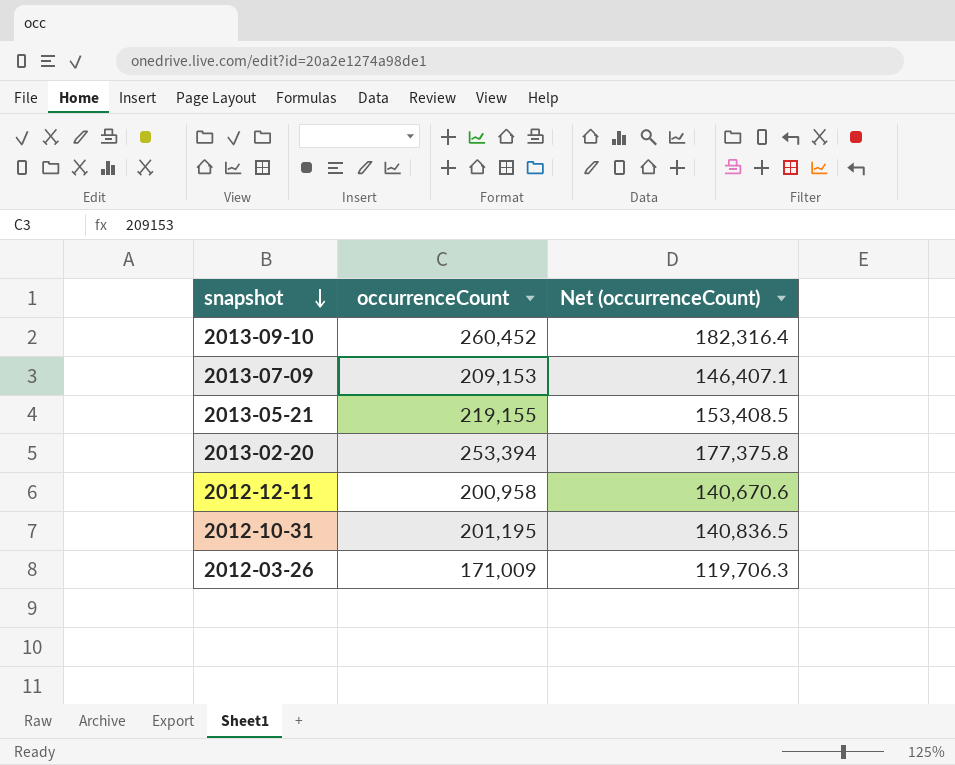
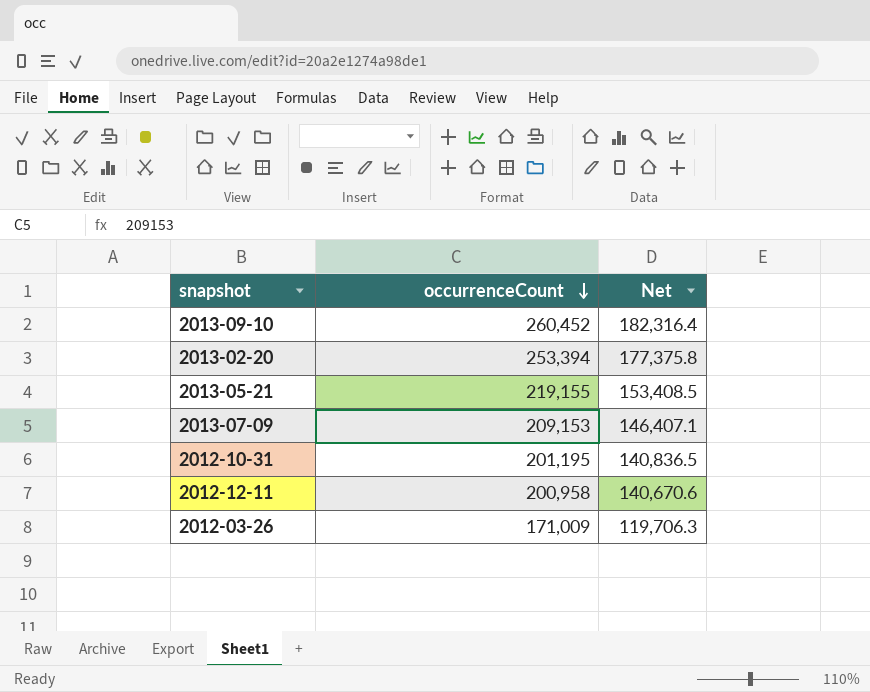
row order: snapshot descending -> occurrenceCount descending
column name: Net (occurrenceCount) -> Net

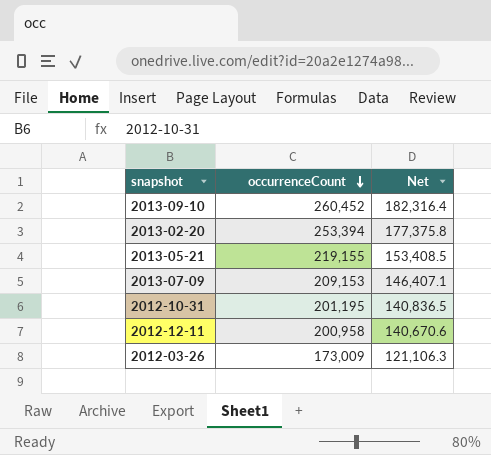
2012-03-26 | occurrenceCount: 171,009 -> 173,009
2012-03-26 | Net: 119,706.3 -> 121,106.3

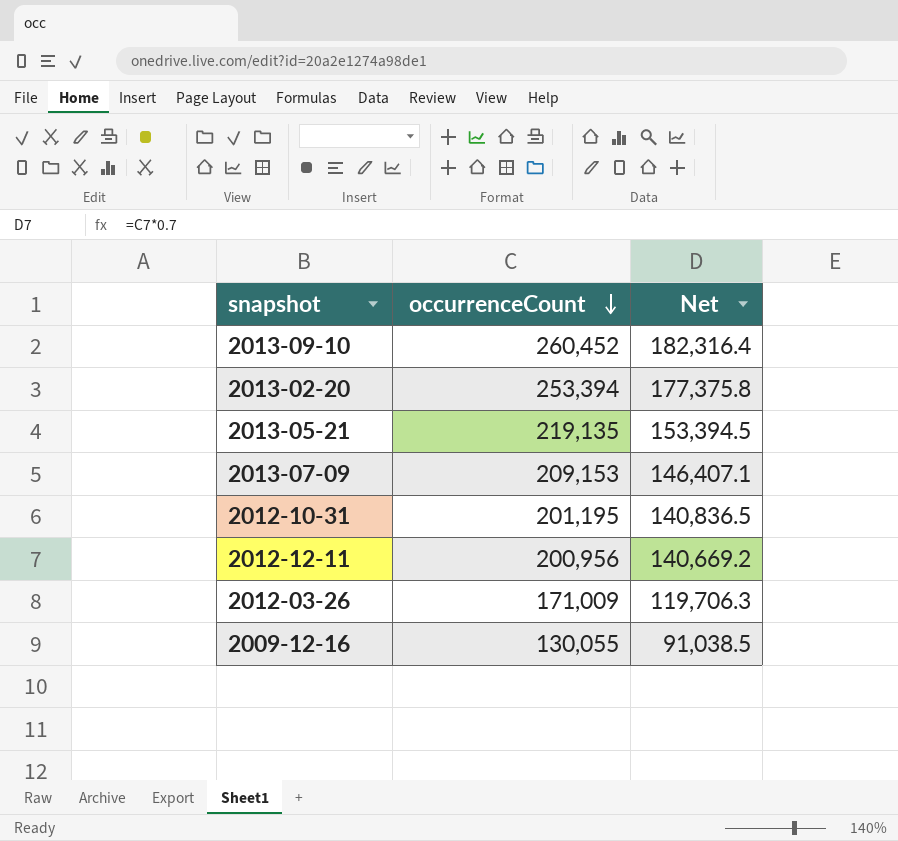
2013-05-21 | occurrenceCount: 219,155 -> 219,135
2013-05-21 | Net: 153,408.5 -> 153,394.5
2012-12-11 | occurrenceCount: 200,958 -> 200,956
2012-12-11 | Net: 140,670.6 -> 140,669.2
2012-03-26 | occurrenceCount: 173,009 -> 171,009
2012-03-26 | Net: 121,106.3 -> 119,706.3
row 2009-12-16: none -> 130,055 | 91,038.5

